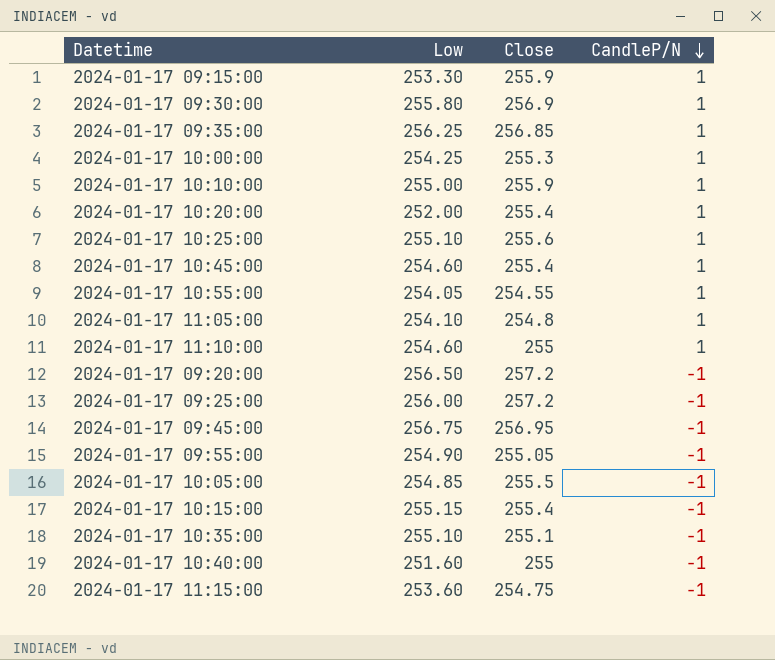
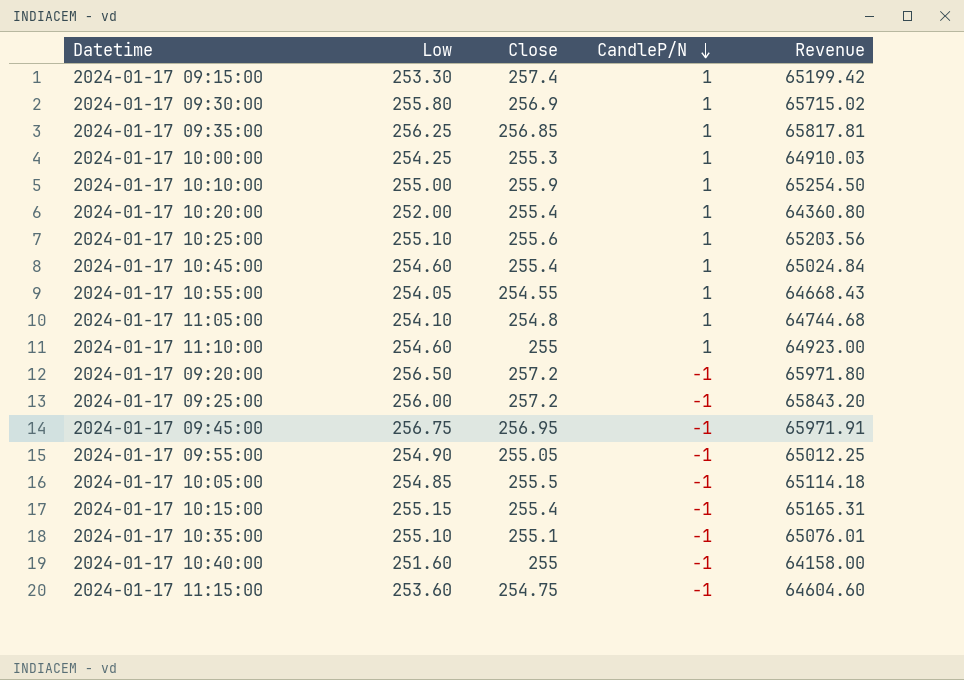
column Revenue | formula: none -> [Low] * [Close]
2024-01-17 09:15:00 | Close: 255.9 -> 257.4

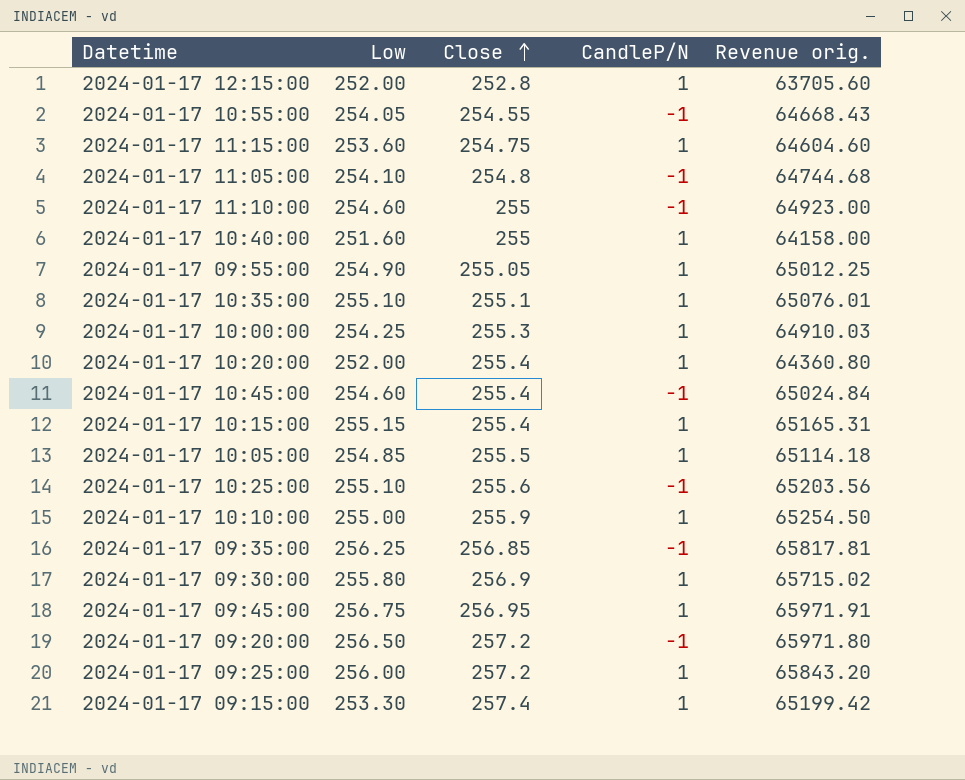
row order: CandleP/N descending -> Close ascending
column name: Revenue -> Revenue orig.
row 2024-01-17 12:15:00: none -> 252.00 | 252.8 | 1 | 63705.60
2024-01-17 10:55:00 | CandleP/N: 1 -> -1
2024-01-17 11:15:00 | CandleP/N: -1 -> 1
2024-01-17 11:05:00 | CandleP/N: 1 -> -1
2024-01-17 11:10:00 | CandleP/N: 1 -> -1
2024-01-17 10:40:00 | CandleP/N: -1 -> 1
2024-01-17 09:55:00 | CandleP/N: -1 -> 1
2024-01-17 10:35:00 | CandleP/N: -1 -> 1
2024-01-17 10:45:00 | CandleP/N: 1 -> -1
2024-01-17 10:15:00 | CandleP/N: -1 -> 1
2024-01-17 10:05:00 | CandleP/N: -1 -> 1
2024-01-17 10:25:00 | CandleP/N: 1 -> -1
2024-01-17 09:35:00 | CandleP/N: 1 -> -1
2024-01-17 09:45:00 | CandleP/N: -1 -> 1
2024-01-17 09:25:00 | CandleP/N: -1 -> 1

